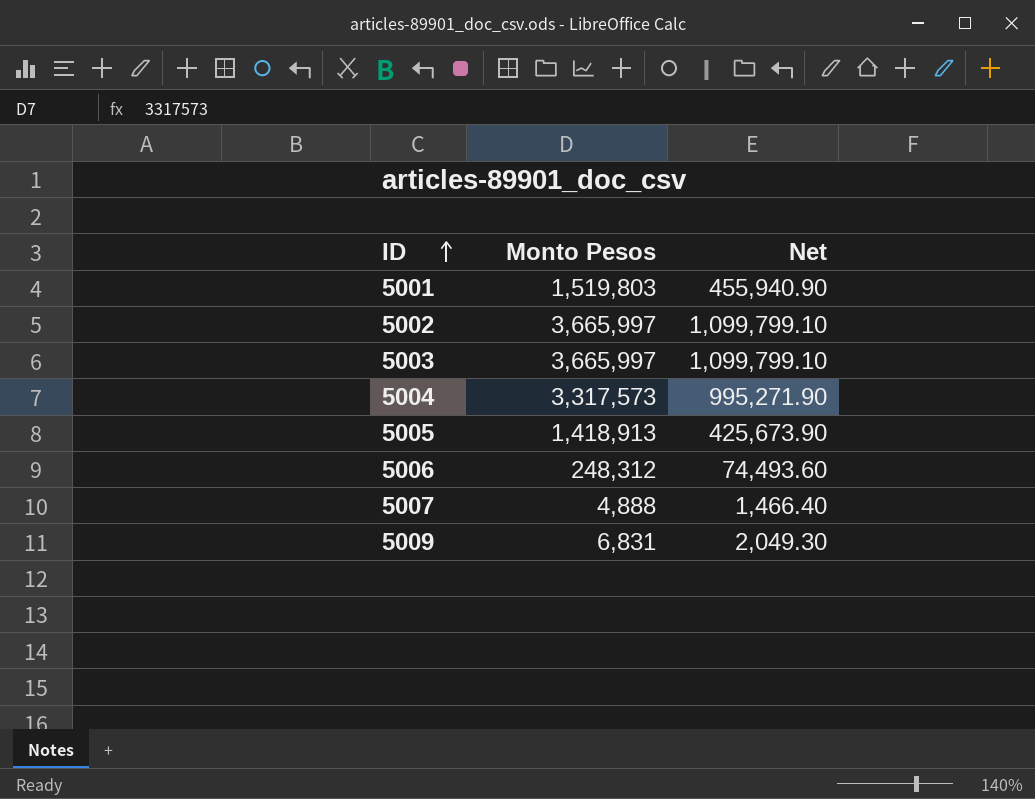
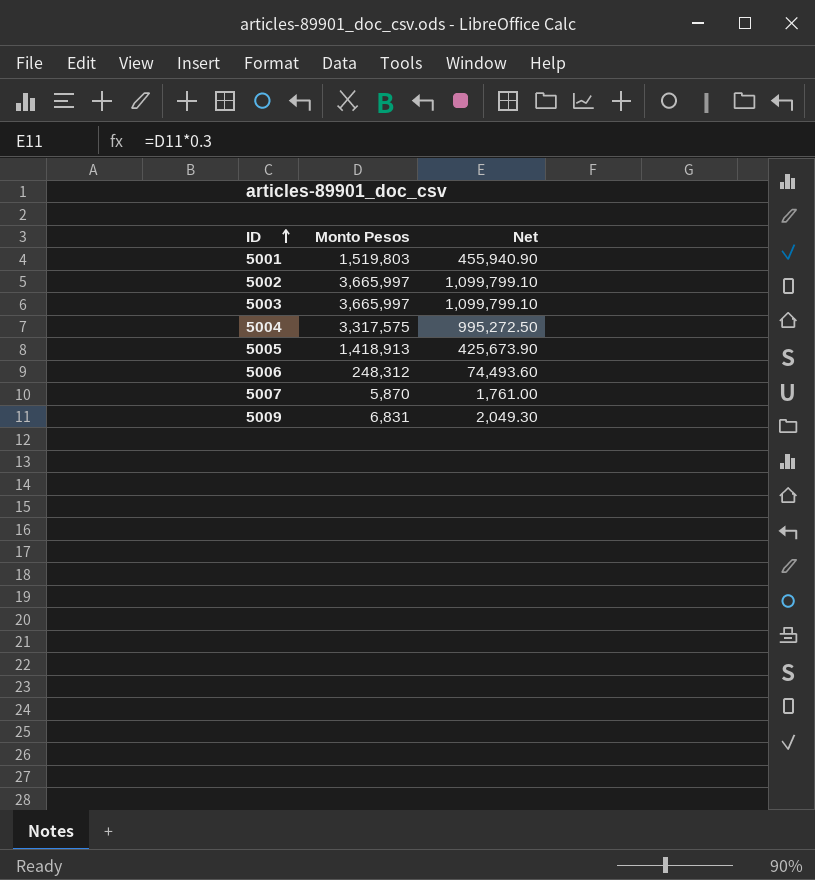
5004 | Monto Pesos: 3,317,573 -> 3,317,575
5004 | Net: 995,271.90 -> 995,272.50
5007 | Monto Pesos: 4,888 -> 5,870
5007 | Net: 1,466.40 -> 1,761.00

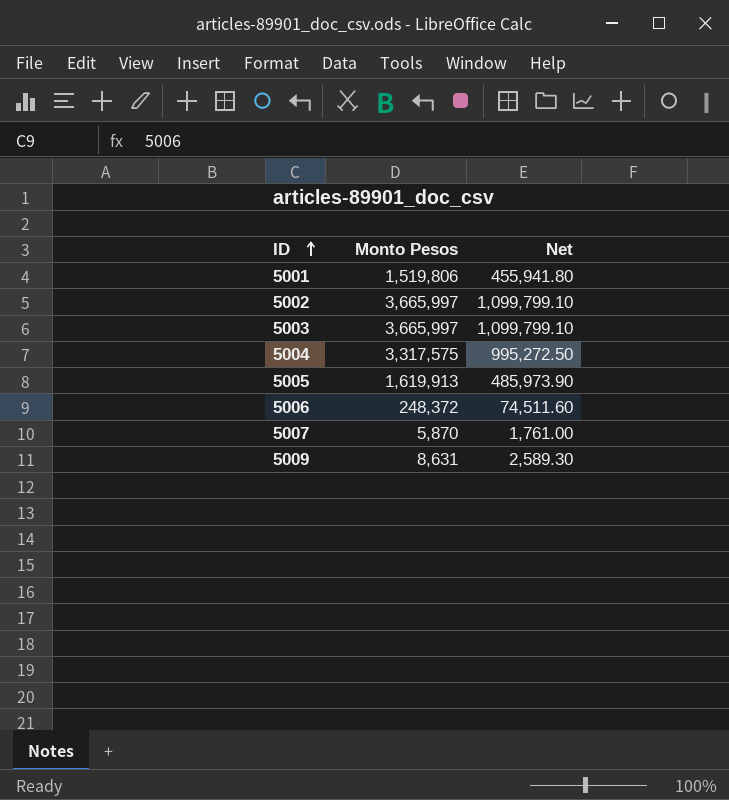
5001 | Monto Pesos: 1,519,803 -> 1,519,806
5001 | Net: 455,940.90 -> 455,941.80
5005 | Monto Pesos: 1,418,913 -> 1,619,913
5005 | Net: 425,673.90 -> 485,973.90
5006 | Monto Pesos: 248,312 -> 248,372
5006 | Net: 74,493.60 -> 74,511.60
5009 | Monto Pesos: 6,831 -> 8,631
5009 | Net: 2,049.30 -> 2,589.30

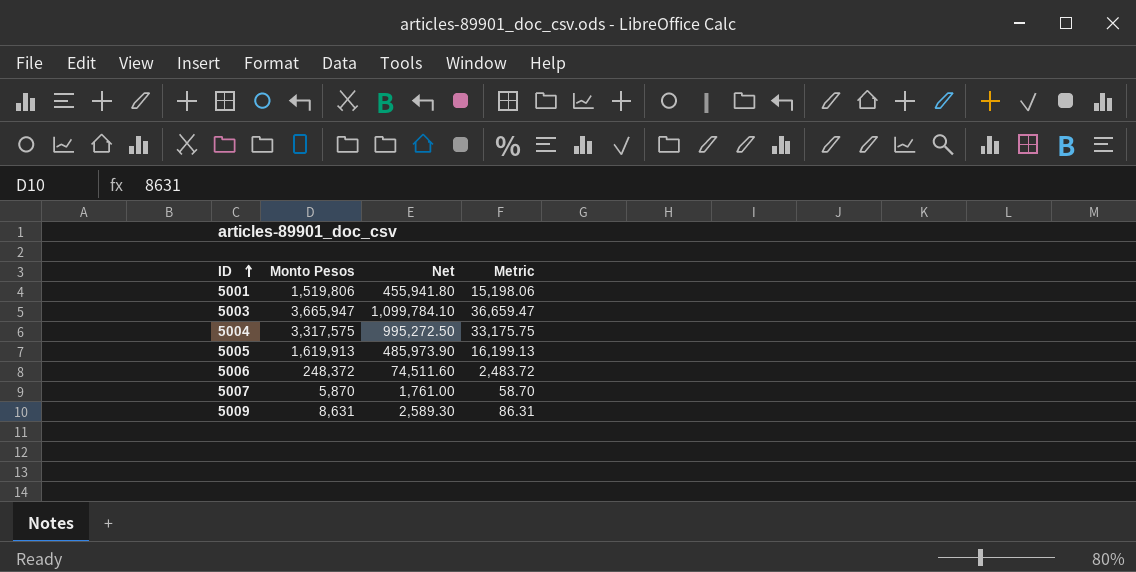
column Metric | formula: none -> [Monto Pesos] * 0.01
row 5002: 3,665,997 | 1,099,799.10 -> none
5003 | Monto Pesos: 3,665,997 -> 3,665,947
5003 | Net: 1,099,799.10 -> 1,099,784.10

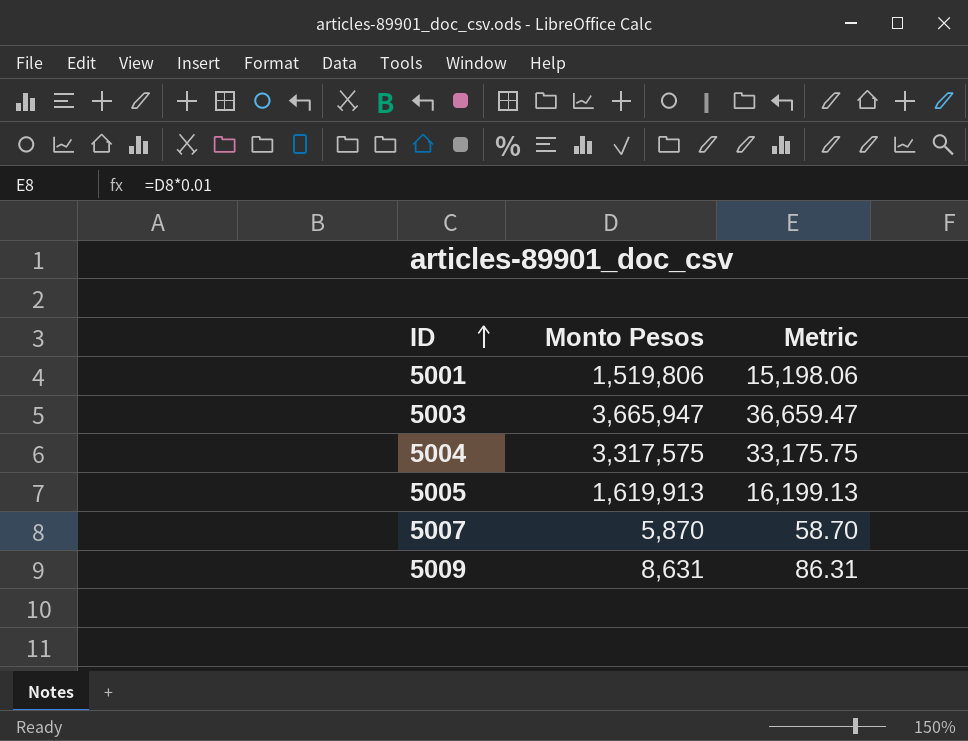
column Net | formula: [Monto Pesos] * 0.3 -> none
row 5006: 248,372 | 74,511.60 | 2,483.72 -> none

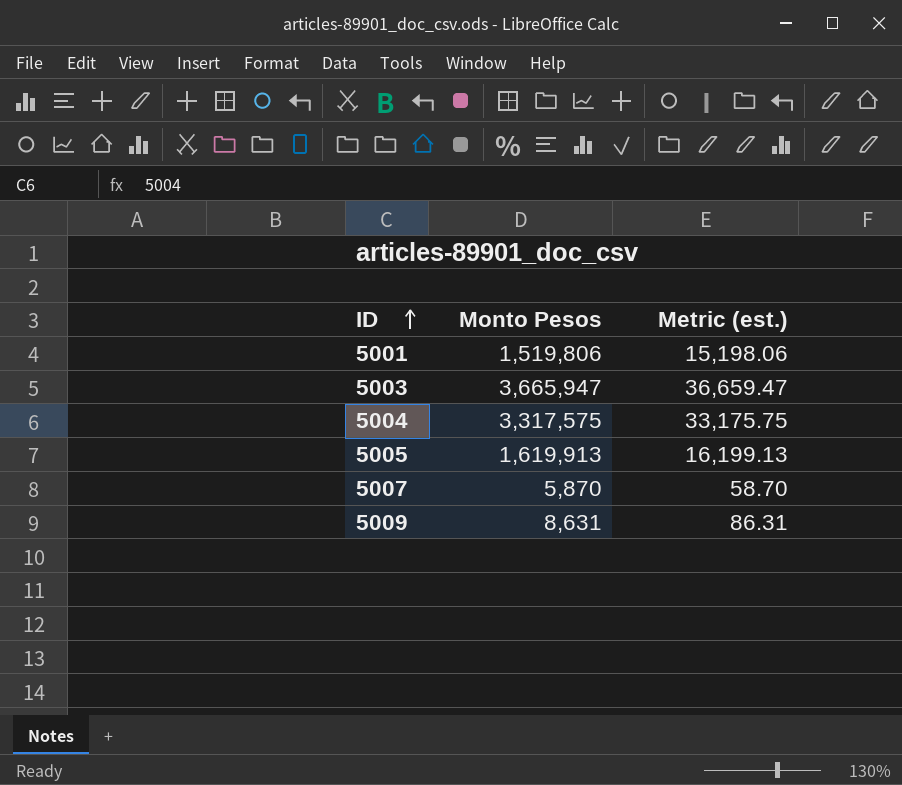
column name: Metric -> Metric (est.)

